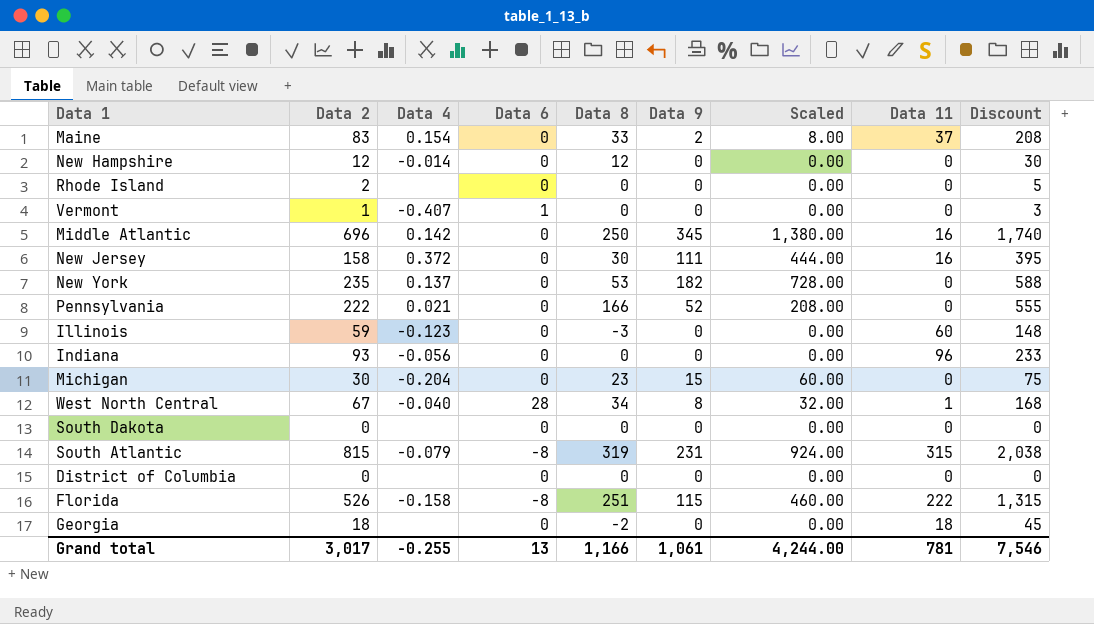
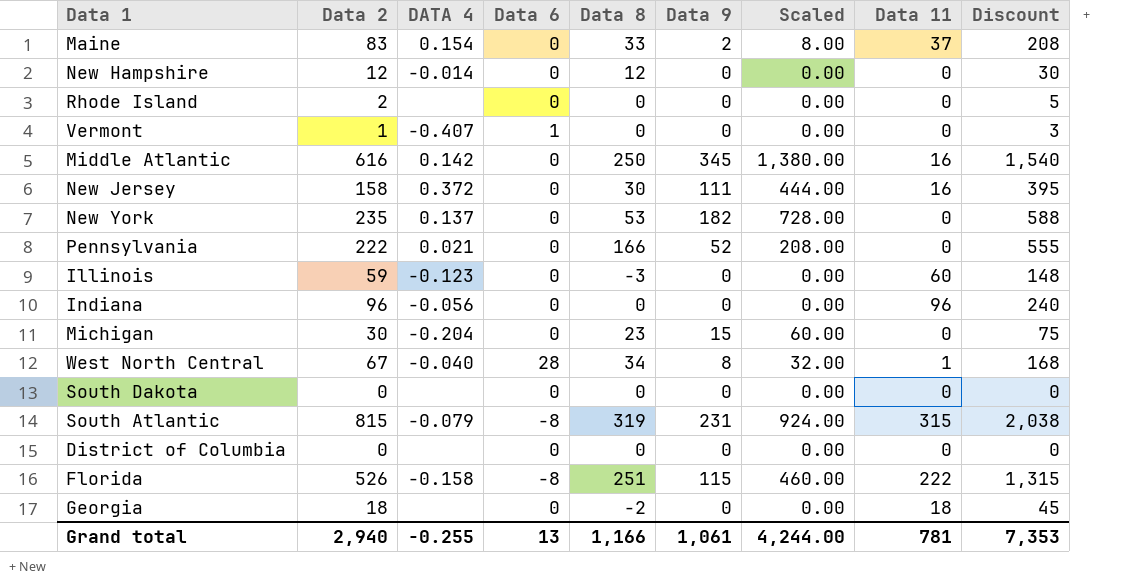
column name: Data 4 -> DATA 4
Middle Atlantic | Data 2: 696 -> 616
Middle Atlantic | Discount: 1,740 -> 1,540
Indiana | Data 2: 93 -> 96
Indiana | Discount: 233 -> 240
Grand total | Data 2: 3,017 -> 2,940
Grand total | Discount: 7,546 -> 7,353

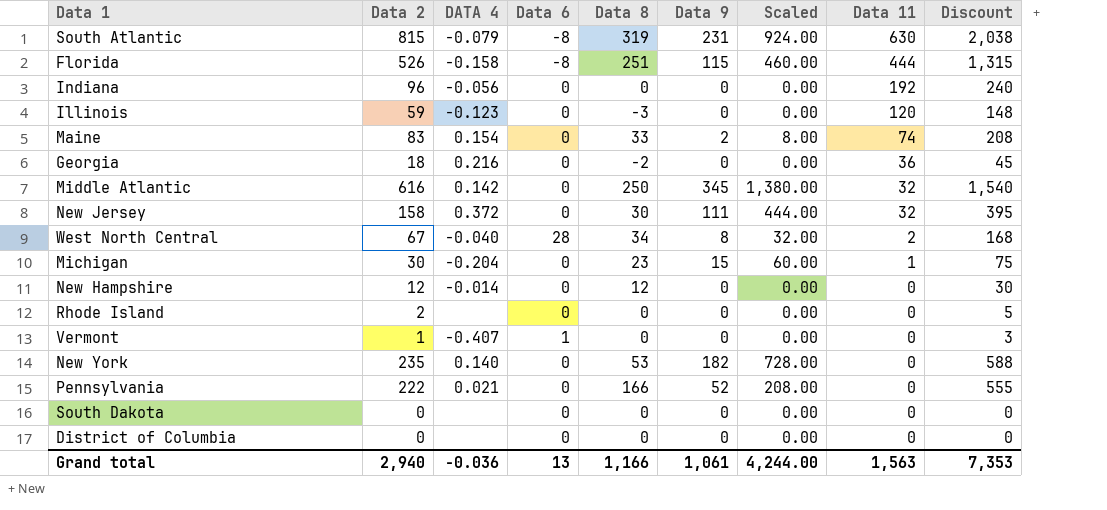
row order: none -> Data 11 descending
South Atlantic | Data 11: 315 -> 630
Florida | Data 11: 222 -> 444
Indiana | Data 11: 96 -> 192
Illinois | Data 11: 60 -> 120
Maine | Data 11: 37 -> 74
Georgia | DATA 4: none -> 0.216
Georgia | Data 11: 18 -> 36
Middle Atlantic | Data 11: 16 -> 32
New Jersey | Data 11: 16 -> 32
West North Central | Data 11: 1 -> 2
Michigan | Data 11: 0 -> 1
New York | DATA 4: 0.137 -> 0.140
Grand total | DATA 4: -0.255 -> -0.036
Grand total | Data 11: 781 -> 1,563

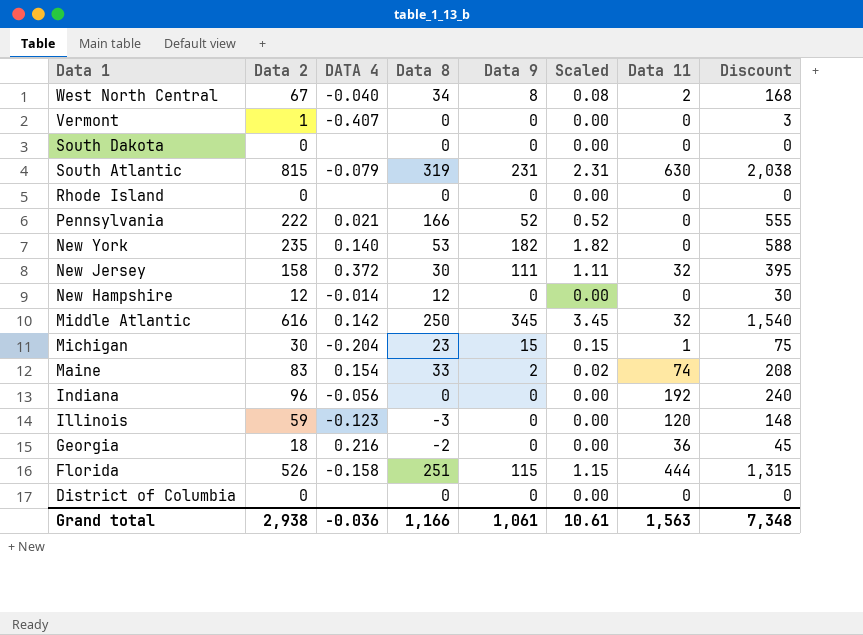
row order: Data 11 descending -> Data 1 descending
column Data 6 | position: 4 -> none
column Scaled | formula: [Data 9] * 4 -> [Data 9] * 0.01
Rhode Island | Data 2: 2 -> 0
Rhode Island | Discount: 5 -> 0
Grand total | Data 2: 2,940 -> 2,938
Grand total | Scaled: 4,244.00 -> 10.61
Grand total | Discount: 7,353 -> 7,348

